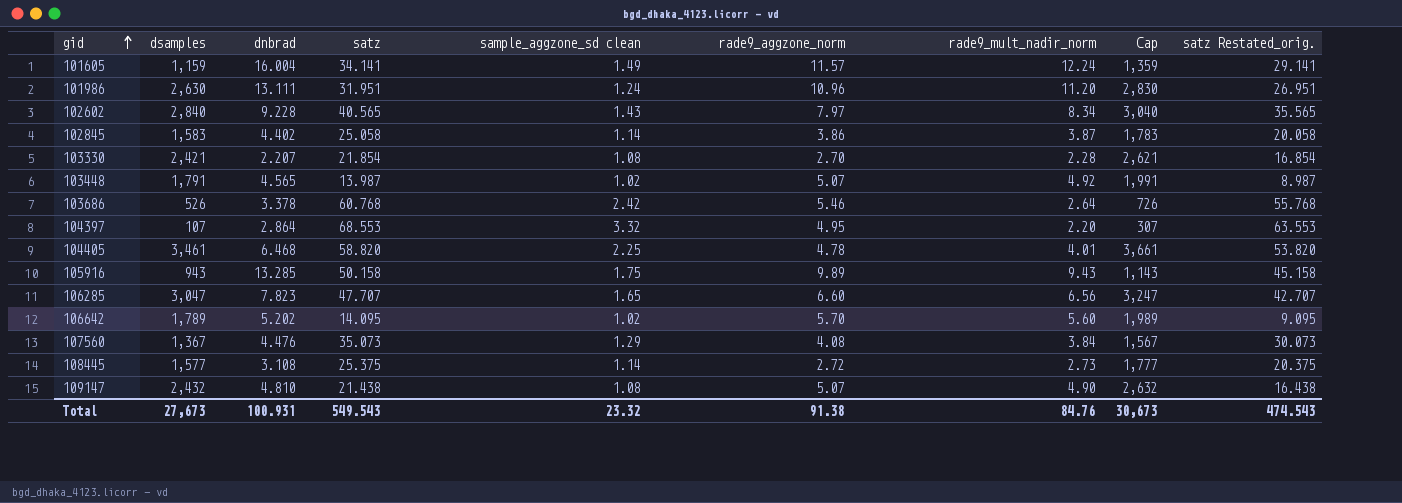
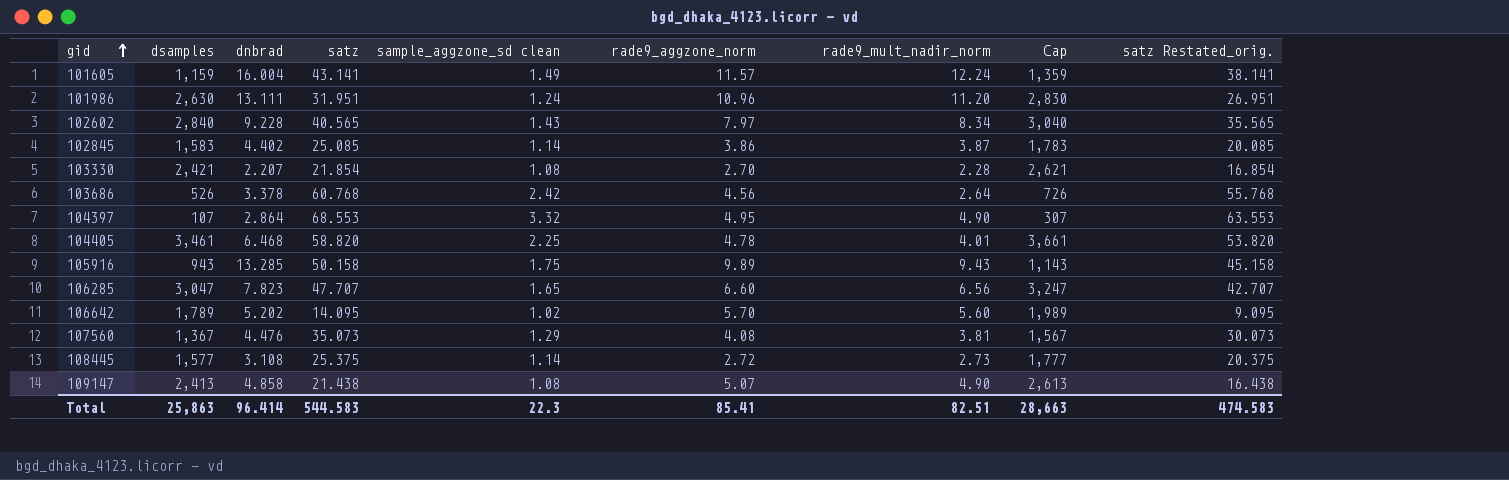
row 103448: 1,791 | 4.565 | 13.987 | 1.02 | 5.07 | 4.92 | 1,991 | 8.987 -> none
101605 | satz: 34.141 -> 43.141
101605 | satz Restated_orig.: 29.141 -> 38.141
102845 | satz: 25.058 -> 25.085
102845 | satz Restated_orig.: 20.058 -> 20.085
103686 | rade9_aggzone_norm: 5.46 -> 4.56
104397 | rade9_mult_nadir_norm: 2.20 -> 4.90
107560 | rade9_mult_nadir_norm: 3.84 -> 3.81
109147 | dsamples: 2,432 -> 2,413
109147 | dnbrad: 4.810 -> 4.858
109147 | Cap: 2,632 -> 2,613
Total | dsamples: 27,673 -> 25,863
Total | dnbrad: 100.931 -> 96.414
Total | satz: 549.543 -> 544.583
Total | sample_aggzone_sd clean: 23.32 -> 22.3
Total | rade9_aggzone_norm: 91.38 -> 85.41
Total | rade9_mult_nadir_norm: 84.76 -> 82.51
Total | Cap: 30,673 -> 28,663
Total | satz Restated_orig.: 474.543 -> 474.583

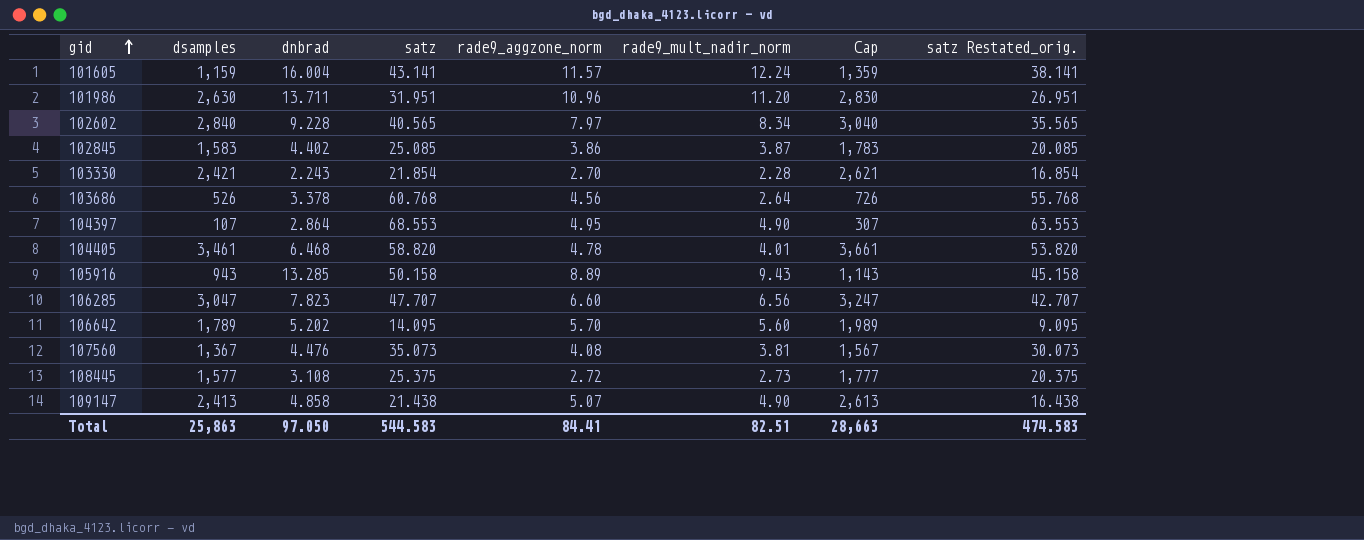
column sample_aggzone_sd clean | position: 5 -> none
101986 | dnbrad: 13.111 -> 13.711
103330 | dnbrad: 2.207 -> 2.243
105916 | rade9_aggzone_norm: 9.89 -> 8.89
Total | dnbrad: 96.414 -> 97.050
Total | rade9_aggzone_norm: 85.41 -> 84.41

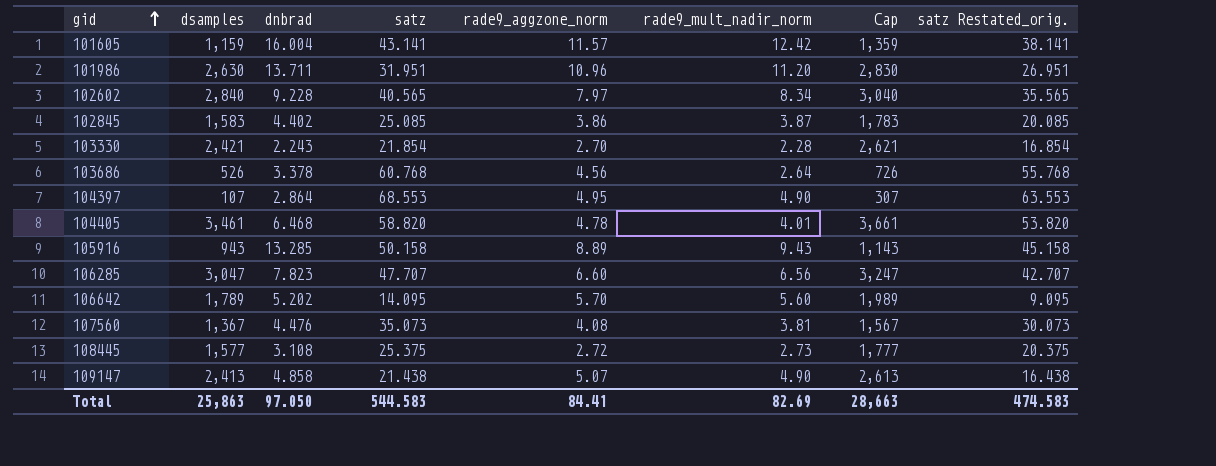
101605 | rade9_mult_nadir_norm: 12.24 -> 12.42
Total | rade9_mult_nadir_norm: 82.51 -> 82.69

